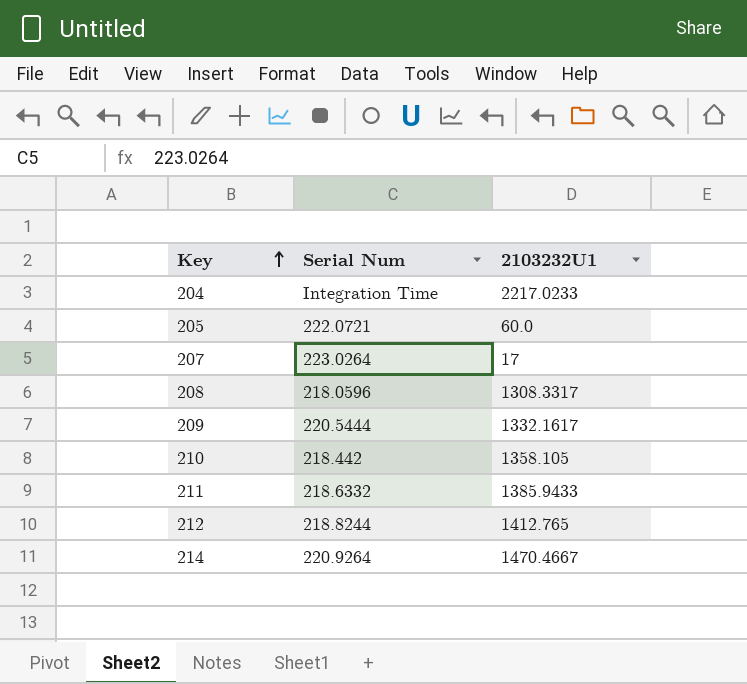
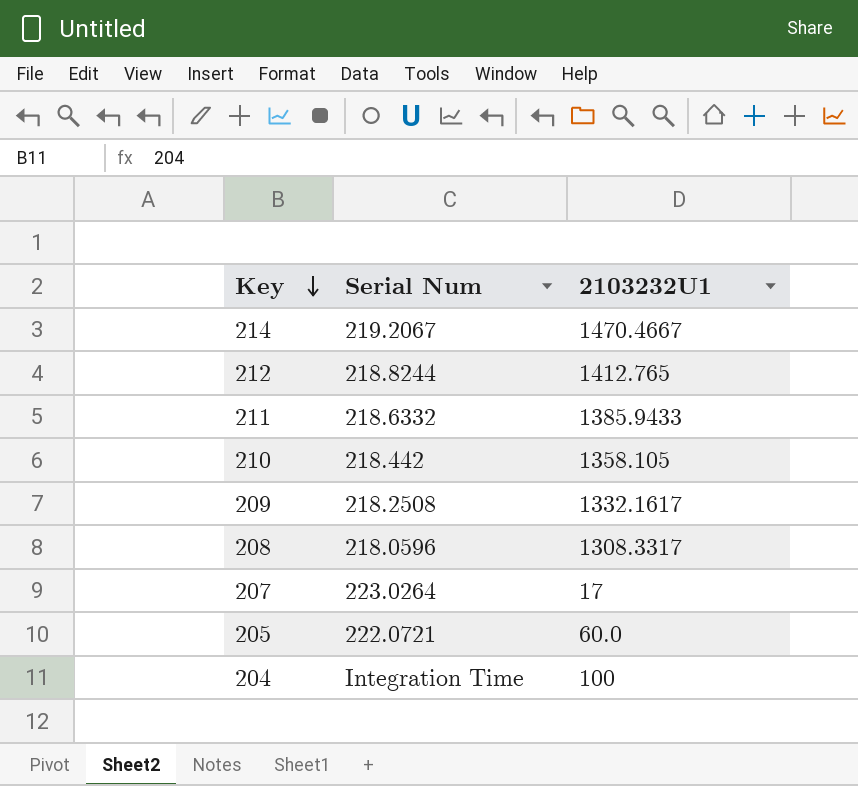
row order: Key ascending -> Key descending
214 | Serial Num: 220.9264 -> 219.2067
209 | Serial Num: 220.5444 -> 218.2508
204 | 2103232U1: 2217.0233 -> 100

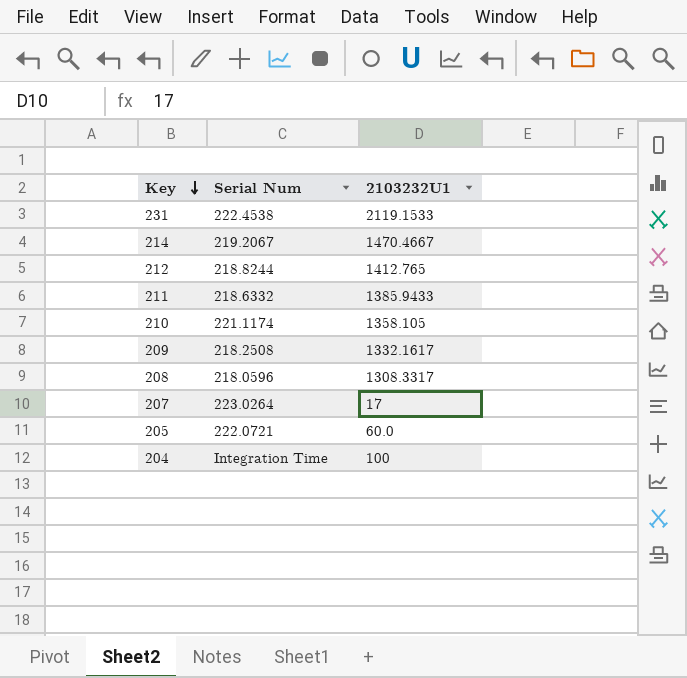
row 231: none -> 222.4538 | 2119.1533
210 | Serial Num: 218.442 -> 221.1174

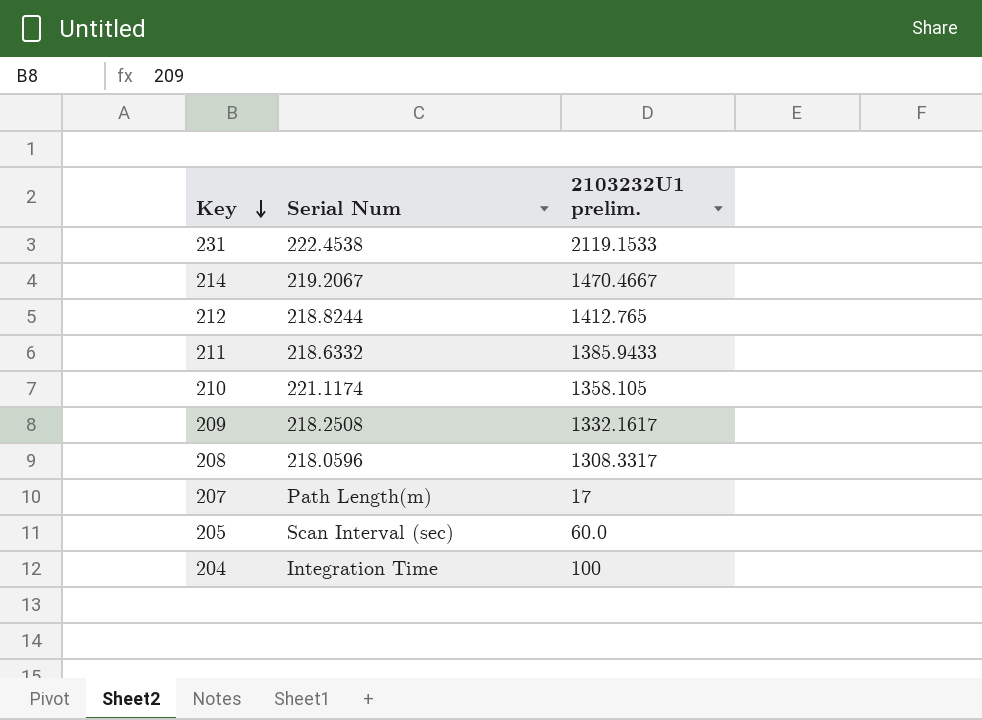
column name: 2103232U1 -> 2103232U1 prelim.
207 | Serial Num: 223.0264 -> Path Length(m)
205 | Serial Num: 222.0721 -> Scan Interval (sec)

